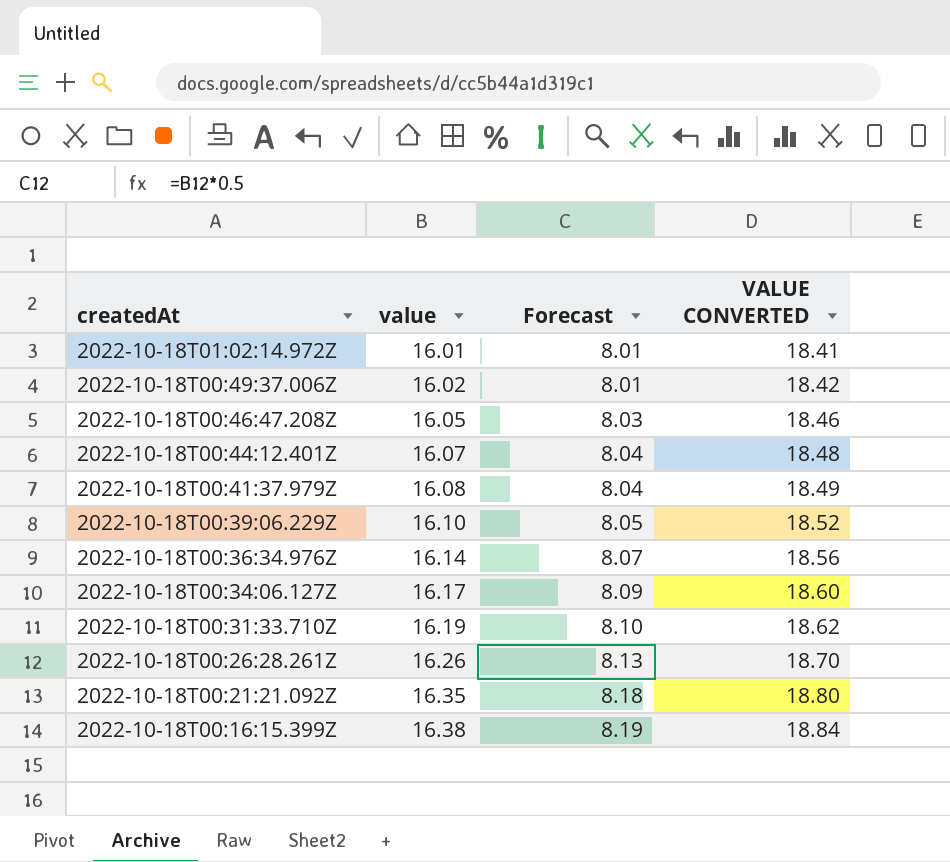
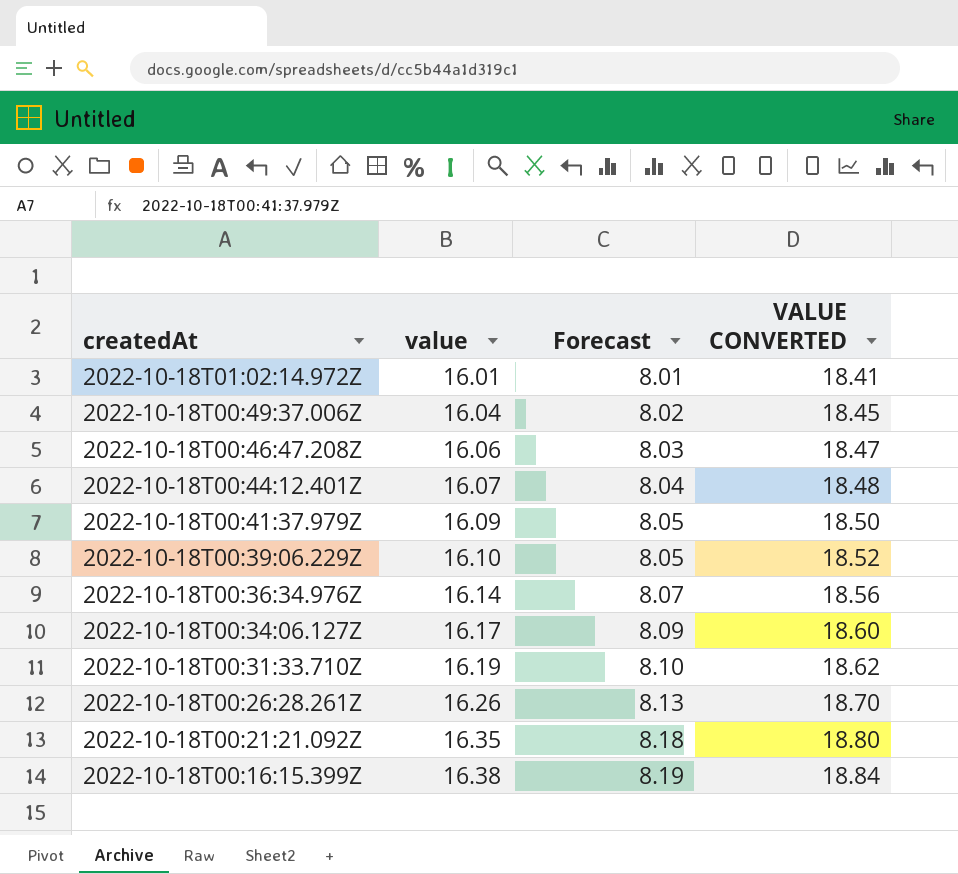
2022-10-18T00:49:37.006Z | value: 16.02 -> 16.04
2022-10-18T00:49:37.006Z | Forecast: 8.01 -> 8.02
2022-10-18T00:49:37.006Z | VALUE CONVERTED: 18.42 -> 18.45
2022-10-18T00:46:47.208Z | value: 16.05 -> 16.06
2022-10-18T00:46:47.208Z | VALUE CONVERTED: 18.46 -> 18.47
2022-10-18T00:41:37.979Z | value: 16.08 -> 16.09
2022-10-18T00:41:37.979Z | Forecast: 8.04 -> 8.05
2022-10-18T00:41:37.979Z | VALUE CONVERTED: 18.49 -> 18.50

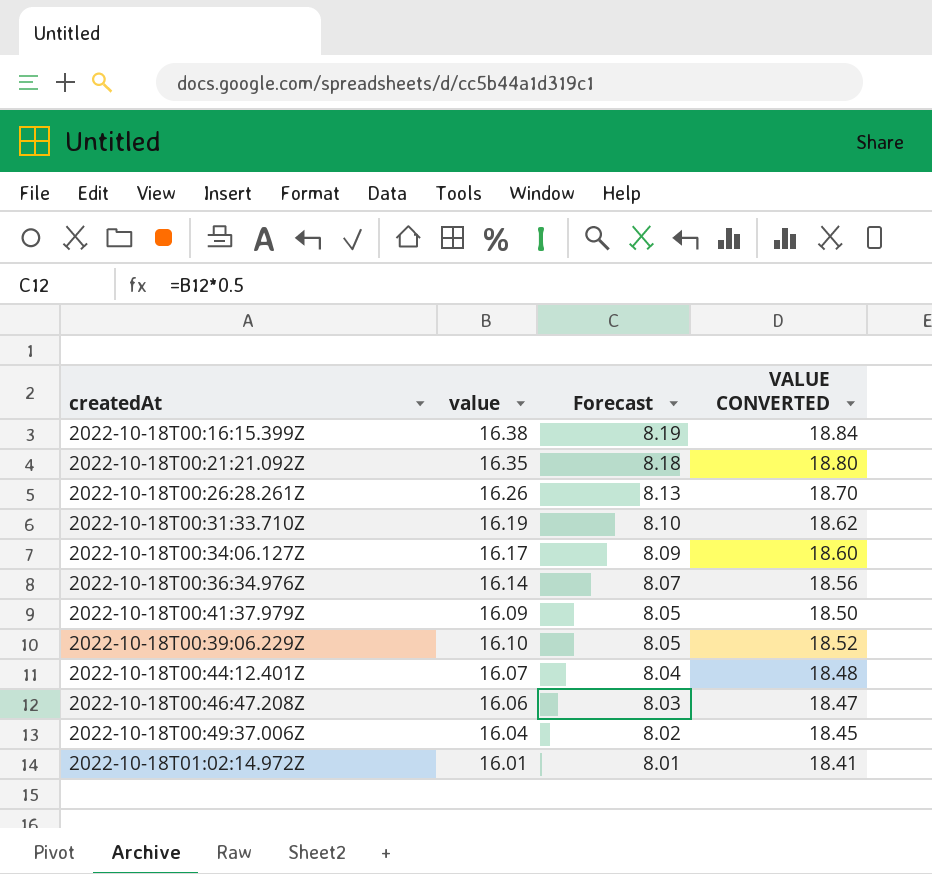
row order: createdAt descending -> Forecast descending

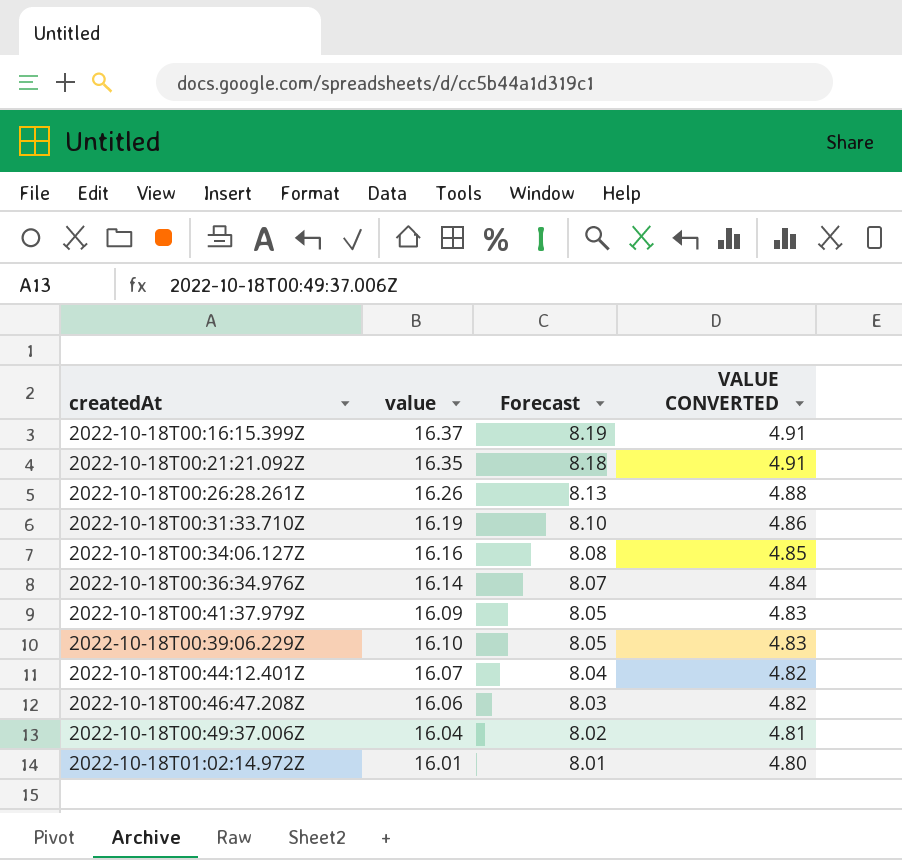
column VALUE CONVERTED | formula: [value] * 1.15 -> [value] * 0.3
2022-10-18T00:16:15.399Z | value: 16.38 -> 16.37
2022-10-18T00:34:06.127Z | value: 16.17 -> 16.16
2022-10-18T00:34:06.127Z | Forecast: 8.09 -> 8.08

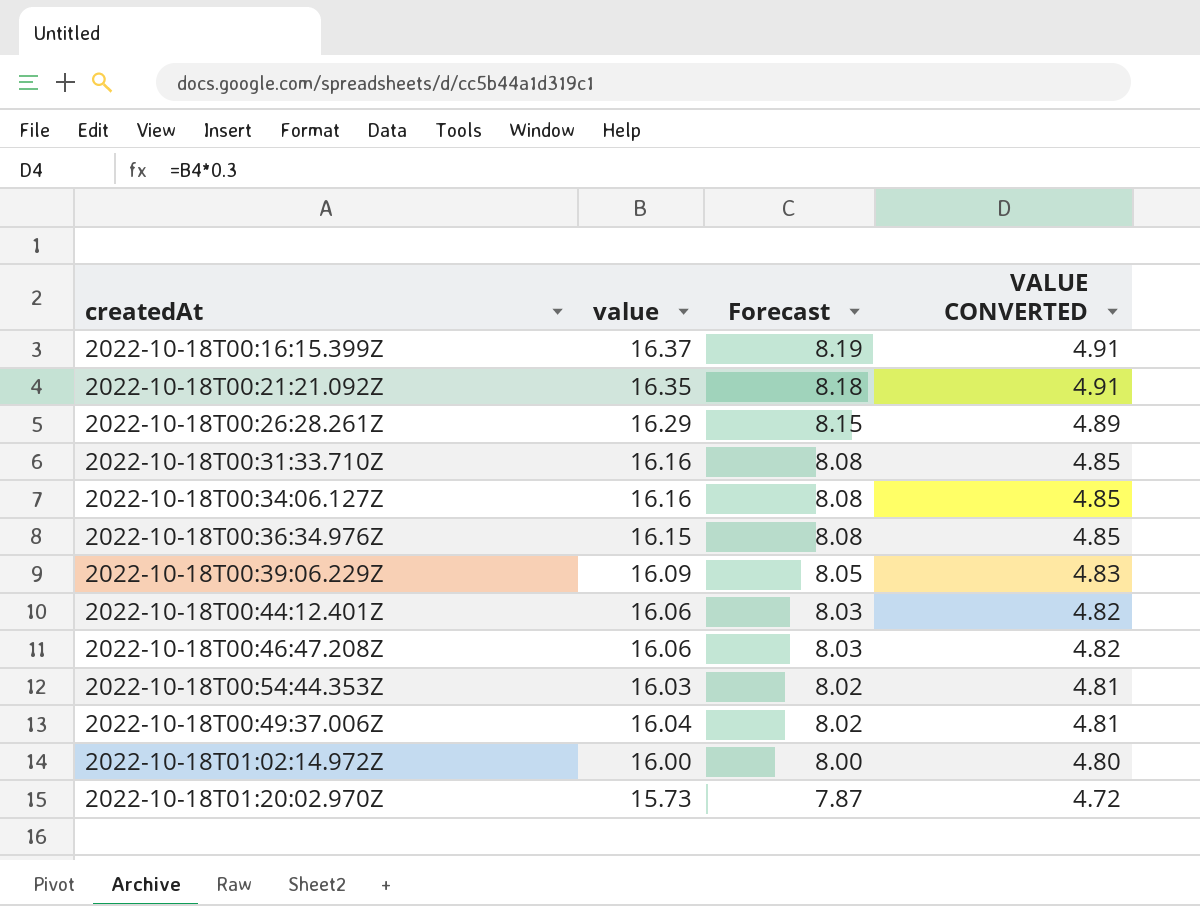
row 2022-10-18T00:41:37.979Z: 16.09 | 8.05 | 4.83 -> none
2022-10-18T00:26:28.261Z | value: 16.26 -> 16.29
2022-10-18T00:26:28.261Z | Forecast: 8.13 -> 8.15
2022-10-18T00:26:28.261Z | VALUE CONVERTED: 4.88 -> 4.89
2022-10-18T00:31:33.710Z | value: 16.19 -> 16.16
2022-10-18T00:31:33.710Z | Forecast: 8.10 -> 8.08
2022-10-18T00:31:33.710Z | VALUE CONVERTED: 4.86 -> 4.85
2022-10-18T00:36:34.976Z | value: 16.14 -> 16.15
2022-10-18T00:36:34.976Z | Forecast: 8.07 -> 8.08
2022-10-18T00:36:34.976Z | VALUE CONVERTED: 4.84 -> 4.85
2022-10-18T00:39:06.229Z | value: 16.10 -> 16.09
2022-10-18T00:44:12.401Z | value: 16.07 -> 16.06
2022-10-18T00:44:12.401Z | Forecast: 8.04 -> 8.03
row 2022-10-18T00:54:44.353Z: none -> 16.03 | 8.02 | 4.81
2022-10-18T01:02:14.972Z | value: 16.01 -> 16.00
2022-10-18T01:02:14.972Z | Forecast: 8.01 -> 8.00
row 2022-10-18T01:20:02.970Z: none -> 15.73 | 7.87 | 4.72

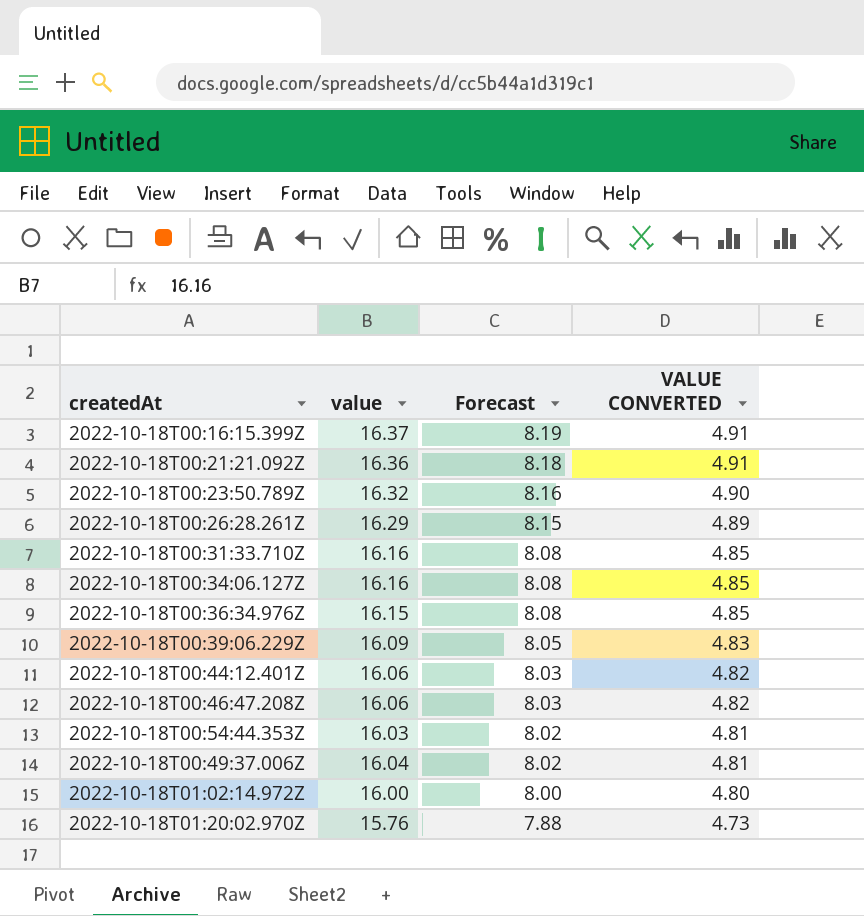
2022-10-18T00:21:21.092Z | value: 16.35 -> 16.36
row 2022-10-18T00:23:50.789Z: none -> 16.32 | 8.16 | 4.90
2022-10-18T01:20:02.970Z | value: 15.73 -> 15.76
2022-10-18T01:20:02.970Z | Forecast: 7.87 -> 7.88
2022-10-18T01:20:02.970Z | VALUE CONVERTED: 4.72 -> 4.73

